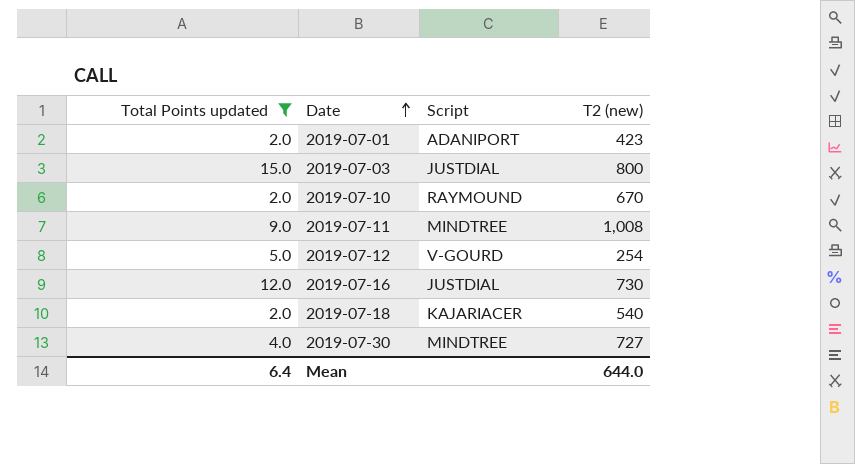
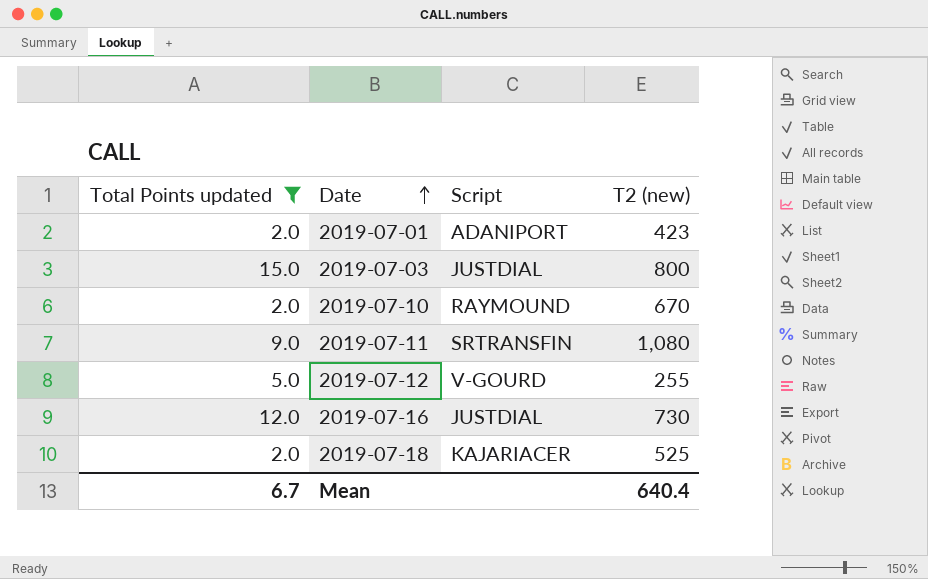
row 2019-07-30: 4.0 | MINDTREE | 727 -> none
2019-07-11 | Script: MINDTREE -> SRTRANSFIN
2019-07-11 | T2 (new): 1,008 -> 1,080
2019-07-12 | T2 (new): 254 -> 255
2019-07-18 | T2 (new): 540 -> 525
Mean | Total Points updated: 6.4 -> 6.7
Mean | T2 (new): 644.0 -> 640.4

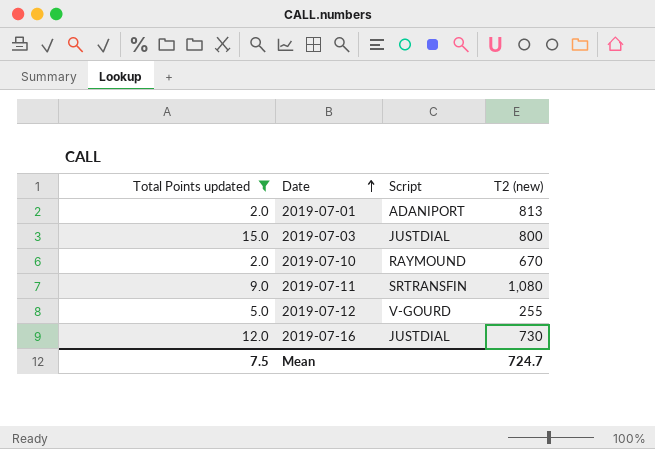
row 2019-07-18: 2.0 | KAJARIACER | 525 -> none
2019-07-01 | T2 (new): 423 -> 813
Mean | Total Points updated: 6.7 -> 7.5
Mean | T2 (new): 640.4 -> 724.7

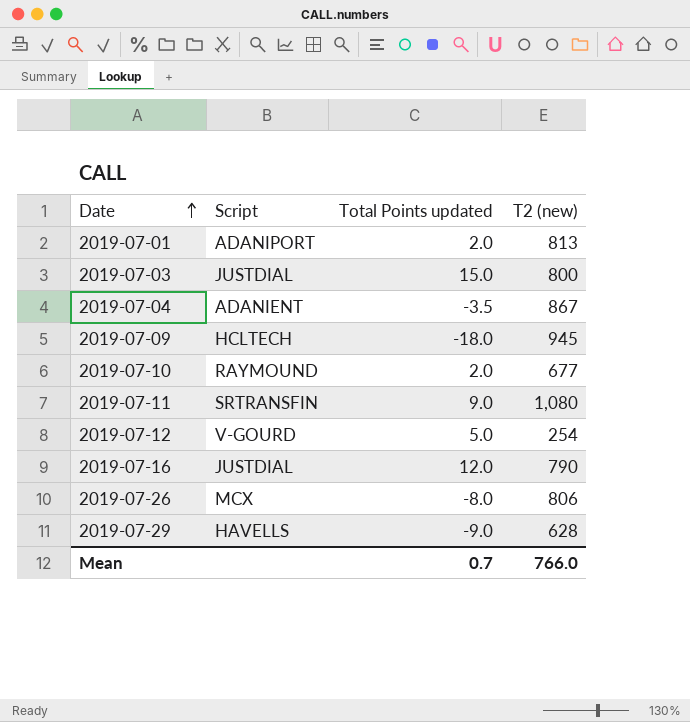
filter: Total Points updated >= 2.0 -> none
column Total Points updated | position: 1 -> 3
2019-07-10 | T2 (new): 670 -> 677
2019-07-12 | T2 (new): 255 -> 254
2019-07-16 | T2 (new): 730 -> 790
Mean | Total Points updated: 7.5 -> 0.7
Mean | T2 (new): 724.7 -> 766.0

